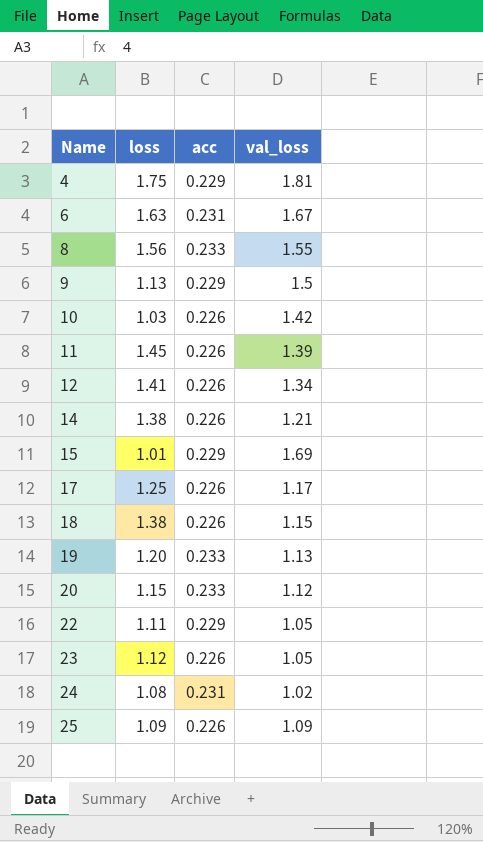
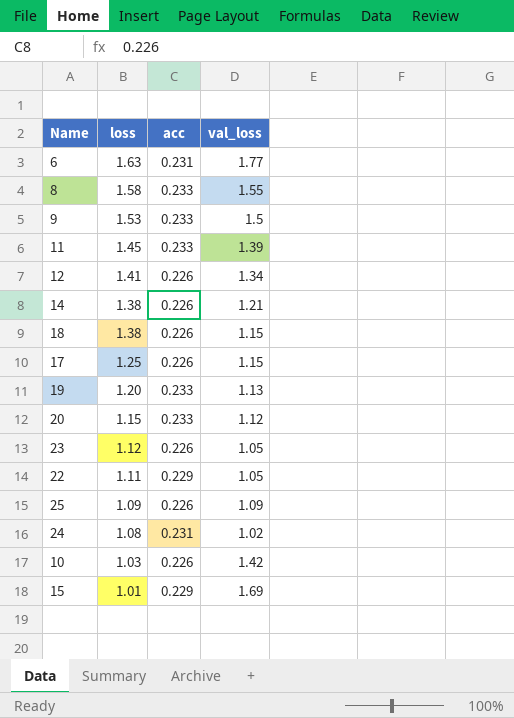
row order: Name ascending -> loss descending
row 4: 1.75 | 0.229 | 1.81 -> none
6 | val_loss: 1.67 -> 1.77
8 | loss: 1.56 -> 1.58
9 | loss: 1.13 -> 1.53
9 | acc: 0.229 -> 0.233
11 | acc: 0.226 -> 0.233
17 | val_loss: 1.17 -> 1.15

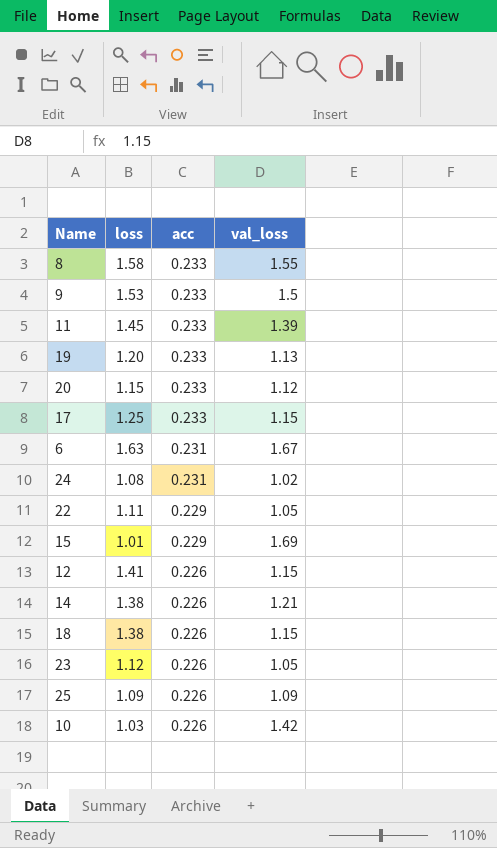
row order: loss descending -> acc descending
17 | acc: 0.226 -> 0.233
6 | val_loss: 1.77 -> 1.67
12 | val_loss: 1.34 -> 1.15

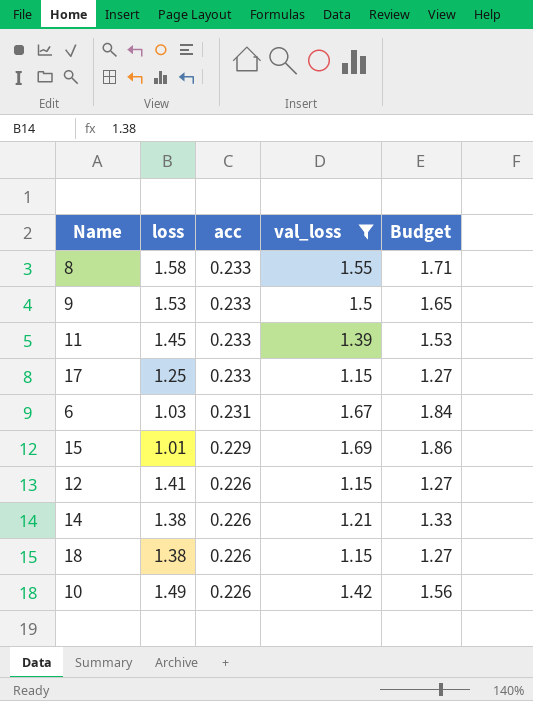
filter: none -> val_loss >= 1.15
column Budget | formula: none -> [val_loss] * 1.1
6 | loss: 1.63 -> 1.03
10 | loss: 1.03 -> 1.49

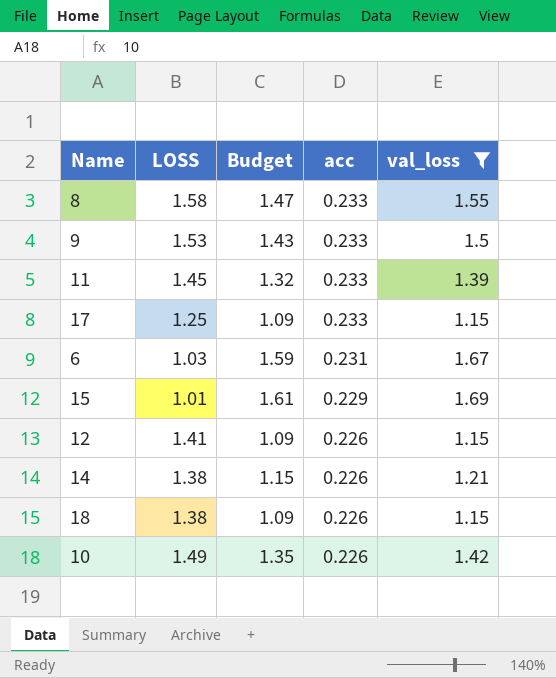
column name: loss -> LOSS
column Budget | formula: [val_loss] * 1.1 -> [val_loss] * 0.95
column Budget | position: 5 -> 3

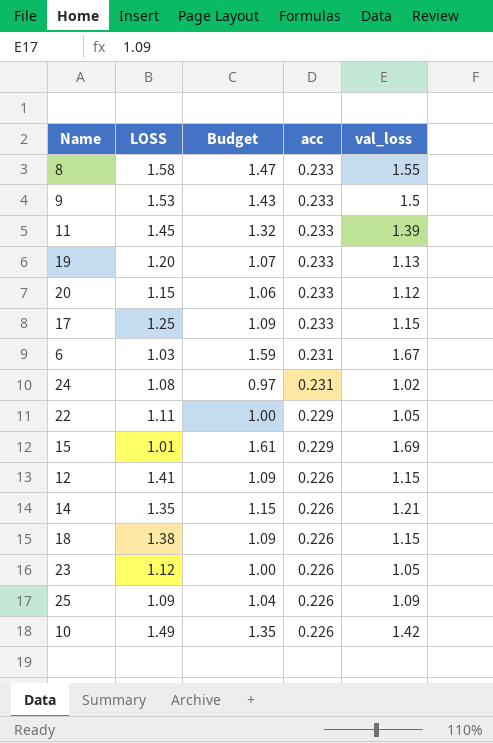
filter: val_loss >= 1.15 -> none
14 | LOSS: 1.38 -> 1.35

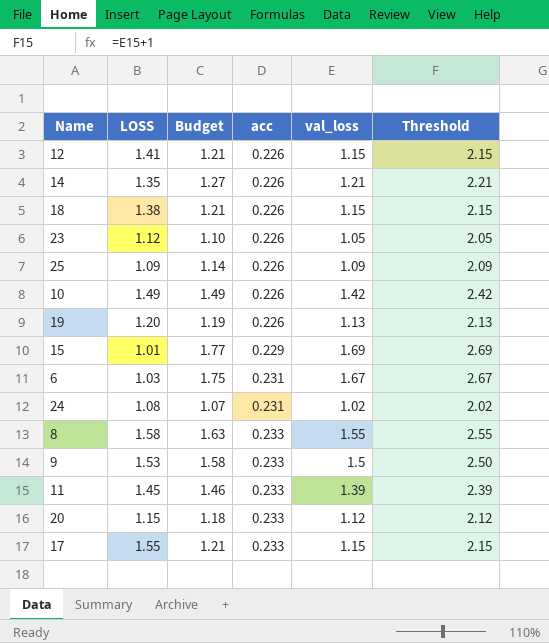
row order: acc descending -> acc ascending
column Budget | formula: [val_loss] * 0.95 -> [val_loss] * 1.05
column Threshold | formula: none -> [val_loss] + 1
row 22: 1.11 | 1.00 | 0.229 | 1.05 -> none
19 | acc: 0.233 -> 0.226
17 | LOSS: 1.25 -> 1.55

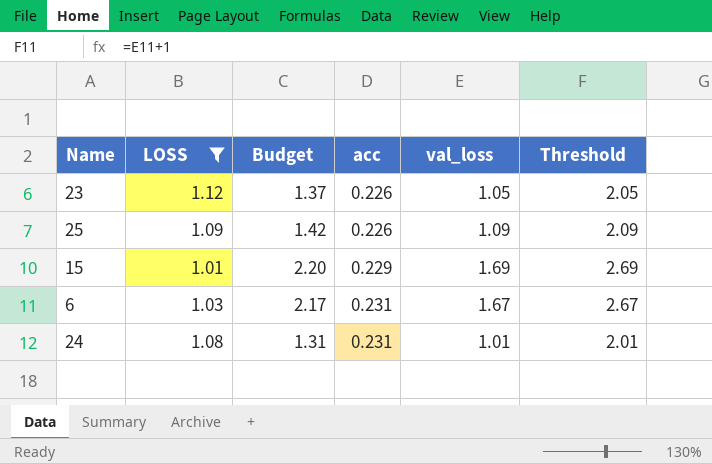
filter: none -> LOSS <= 1.12
column Budget | formula: [val_loss] * 1.05 -> [val_loss] * 1.3
24 | val_loss: 1.02 -> 1.01
24 | Threshold: 2.02 -> 2.01

